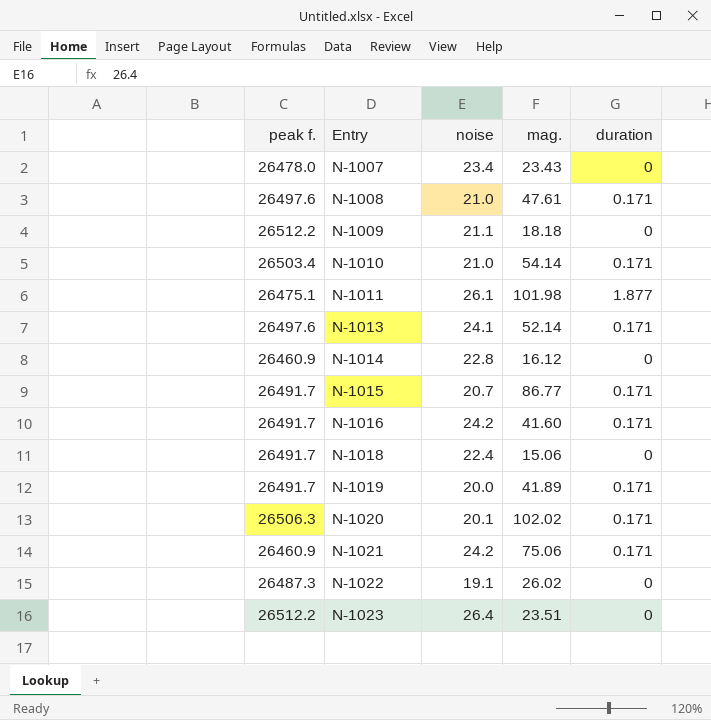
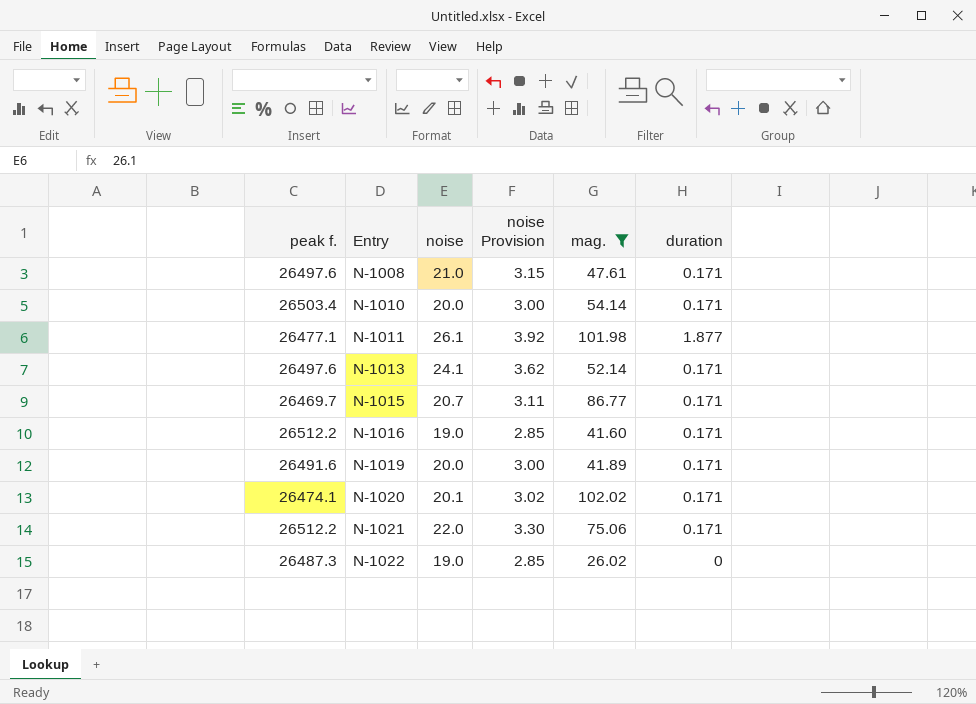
filter: none -> mag. >= 26.02
column noise Provision | formula: none -> [noise] * 0.15
N-1010 | noise: 21.0 -> 20.0
N-1011 | peak f.: 26475.1 -> 26477.1
N-1015 | peak f.: 26491.7 -> 26469.7
N-1016 | peak f.: 26491.7 -> 26512.2
N-1016 | noise: 24.2 -> 19.0
N-1019 | peak f.: 26491.7 -> 26491.6
N-1020 | peak f.: 26506.3 -> 26474.1
N-1021 | peak f.: 26460.9 -> 26512.2
N-1021 | noise: 24.2 -> 22.0
N-1022 | noise: 19.1 -> 19.0

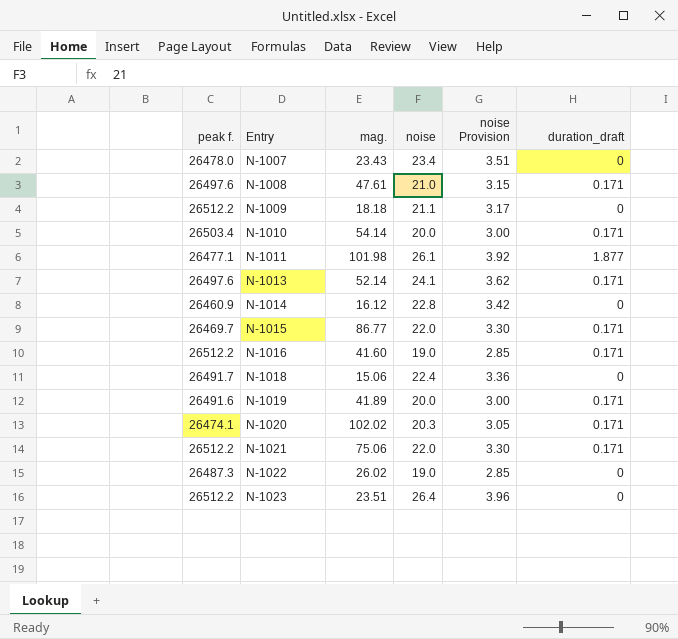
filter: mag. >= 26.02 -> none
column mag. | position: 5 -> 3
column name: duration -> duration_draft
N-1015 | noise: 20.7 -> 22.0
N-1015 | noise Provision: 3.11 -> 3.30
N-1020 | noise: 20.1 -> 20.3
N-1020 | noise Provision: 3.02 -> 3.05

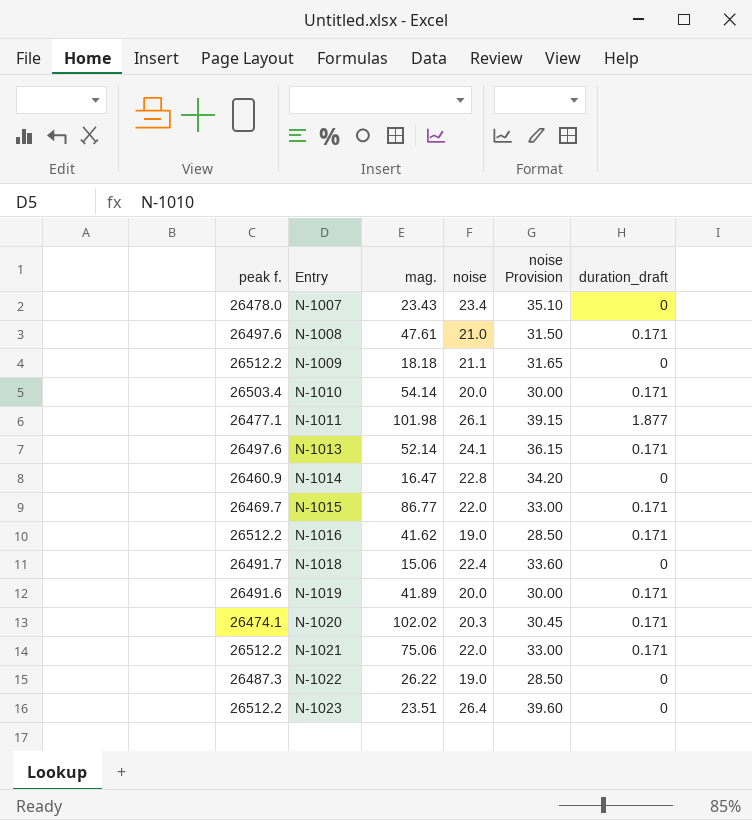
column noise Provision | formula: [noise] * 0.15 -> [noise] * 1.5
N-1014 | mag.: 16.12 -> 16.47
N-1016 | mag.: 41.60 -> 41.62
N-1022 | mag.: 26.02 -> 26.22

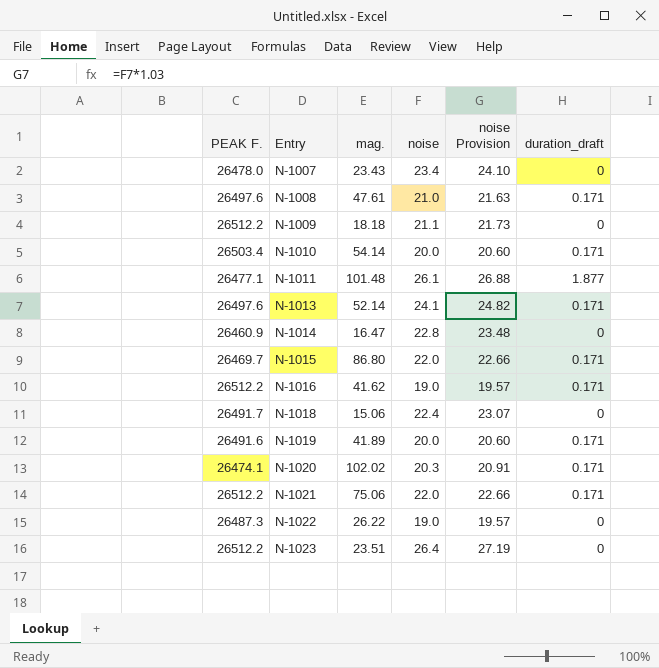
column name: peak f. -> PEAK F.
column noise Provision | formula: [noise] * 1.5 -> [noise] * 1.03
N-1011 | mag.: 101.98 -> 101.48
N-1015 | mag.: 86.77 -> 86.80

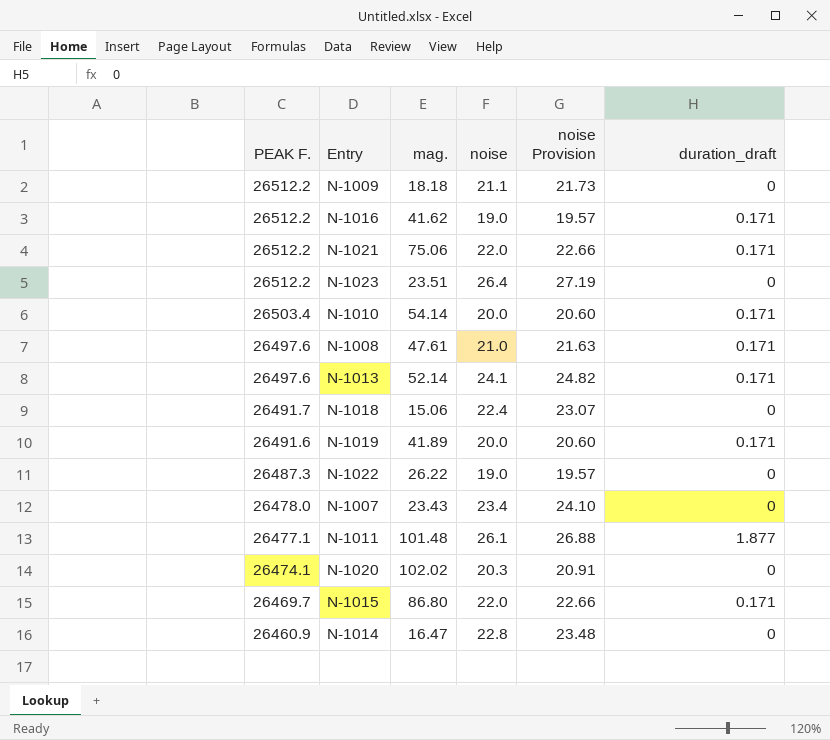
row order: Entry ascending -> PEAK F. descending
N-1020 | duration_draft: 0.171 -> 0

